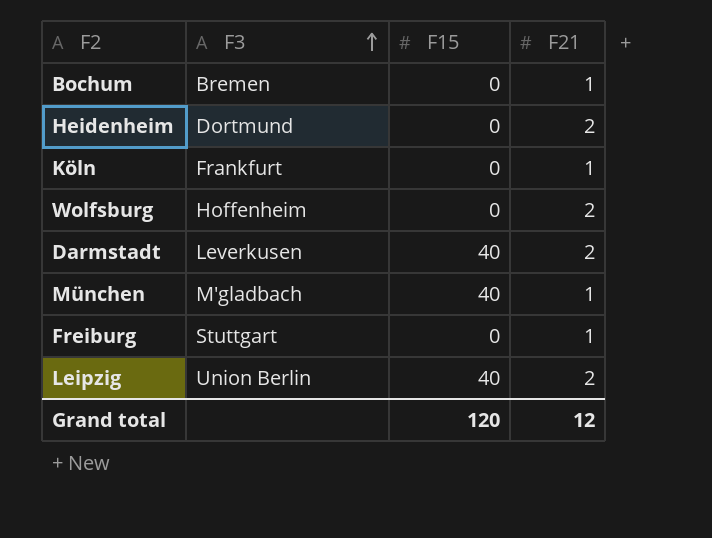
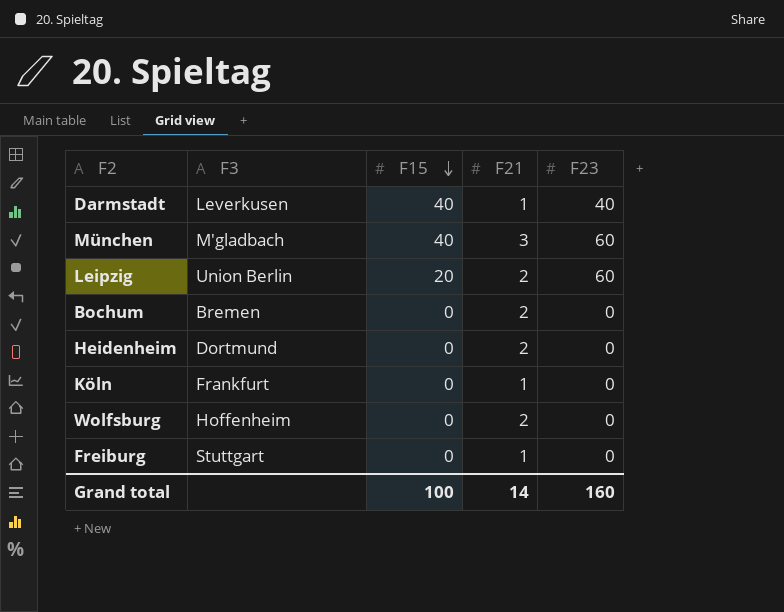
row order: F3 ascending -> F15 descending
column F23 | position: none -> 5
Darmstadt | F21: 2 -> 1
München | F21: 1 -> 3
Leipzig | F15: 40 -> 20
Bochum | F21: 1 -> 2
Grand total | F15: 120 -> 100
Grand total | F21: 12 -> 14

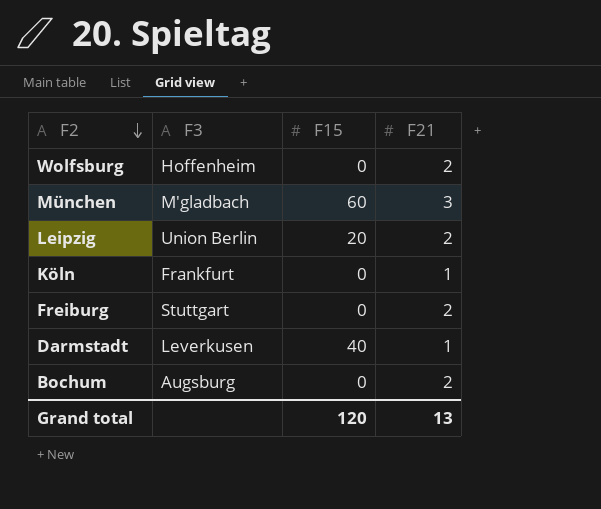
row order: F15 descending -> F2 descending
column F23 | position: 5 -> none
row Heidenheim: Dortmund | 0 | 2 | 0 -> none
München | F15: 40 -> 60
Freiburg | F21: 1 -> 2
Bochum | F3: Bremen -> Augsburg
Grand total | F15: 100 -> 120
Grand total | F21: 14 -> 13

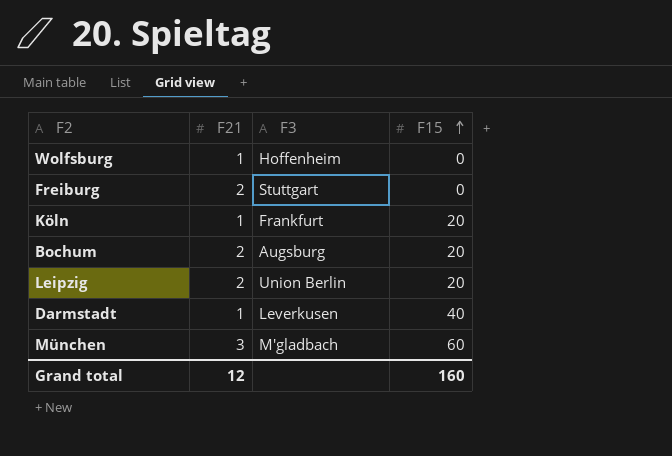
row order: F2 descending -> F15 ascending
column F21 | position: 4 -> 2
Wolfsburg | F21: 2 -> 1
Köln | F15: 0 -> 20
Bochum | F15: 0 -> 20
Grand total | F21: 13 -> 12
Grand total | F15: 120 -> 160

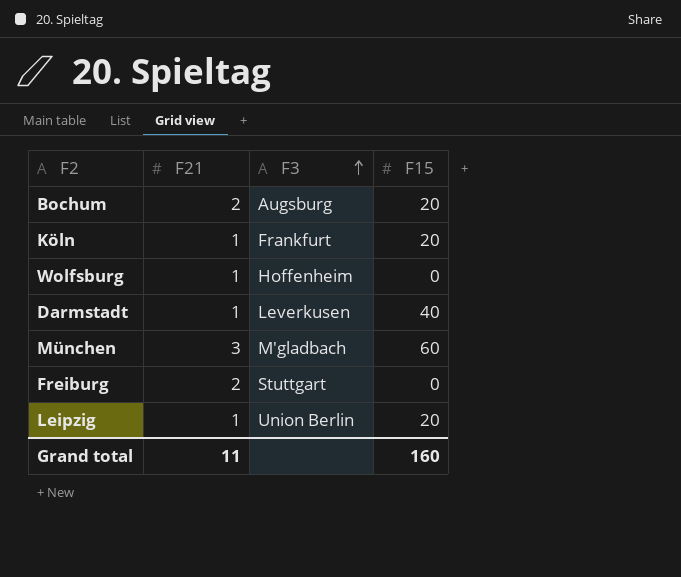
row order: F15 ascending -> F3 ascending
Leipzig | F21: 2 -> 1
Grand total | F21: 12 -> 11

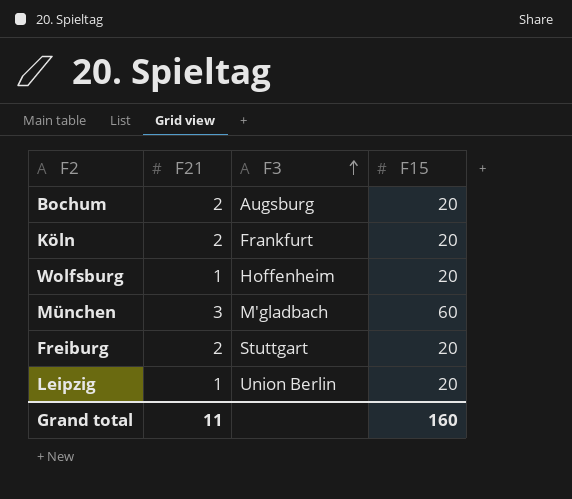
row Darmstadt: 1 | Leverkusen | 40 -> none
Köln | F21: 1 -> 2
Wolfsburg | F15: 0 -> 20
Freiburg | F15: 0 -> 20

